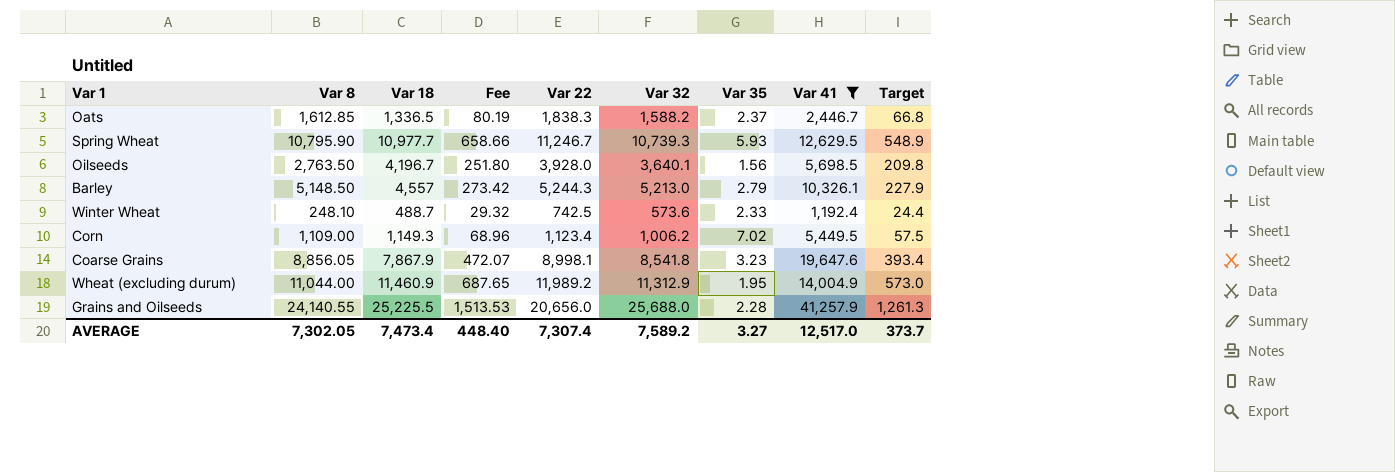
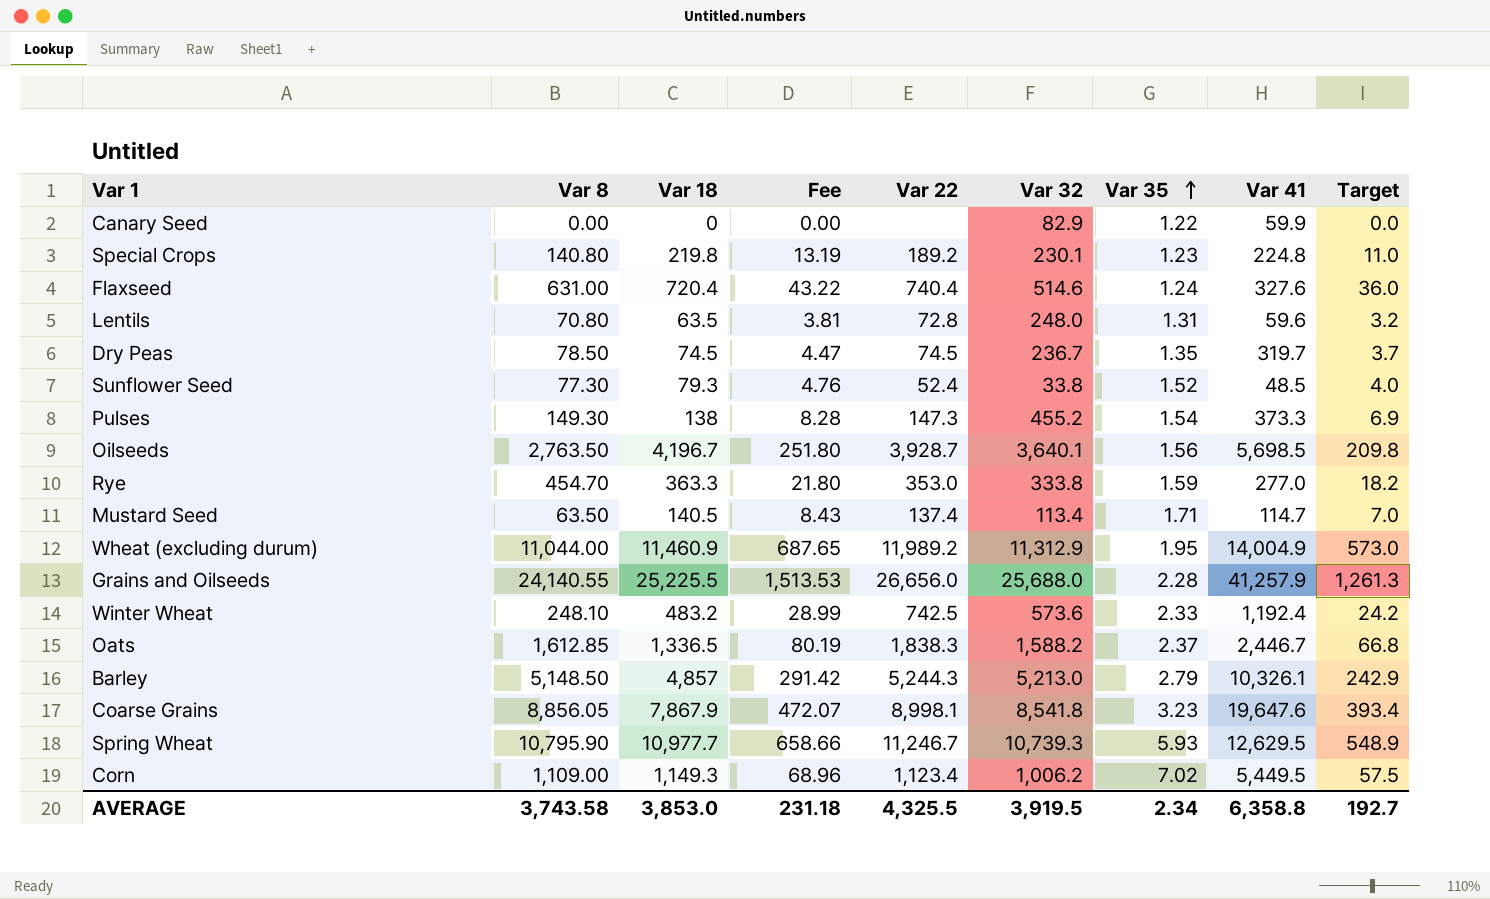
filter: Var 41 >= 1,192.4 -> none
row order: none -> Var 35 ascending
Oilseeds | Var 22: 3,928.0 -> 3,928.7
Grains and Oilseeds | Var 22: 20,656.0 -> 26,656.0
Winter Wheat | Var 18: 488.7 -> 483.2
Winter Wheat | Fee: 29.32 -> 28.99
Winter Wheat | Target: 24.4 -> 24.2
Barley | Var 18: 4,557 -> 4,857
Barley | Fee: 273.42 -> 291.42
Barley | Target: 227.9 -> 242.9
AVERAGE | Var 8: 7,302.05 -> 3,743.58
AVERAGE | Var 18: 7,473.4 -> 3,853.0
AVERAGE | Fee: 448.40 -> 231.18
AVERAGE | Var 22: 7,307.4 -> 4,325.5
AVERAGE | Var 32: 7,589.2 -> 3,919.5
AVERAGE | Var 35: 3.27 -> 2.34
AVERAGE | Var 41: 12,517.0 -> 6,358.8
AVERAGE | Target: 373.7 -> 192.7

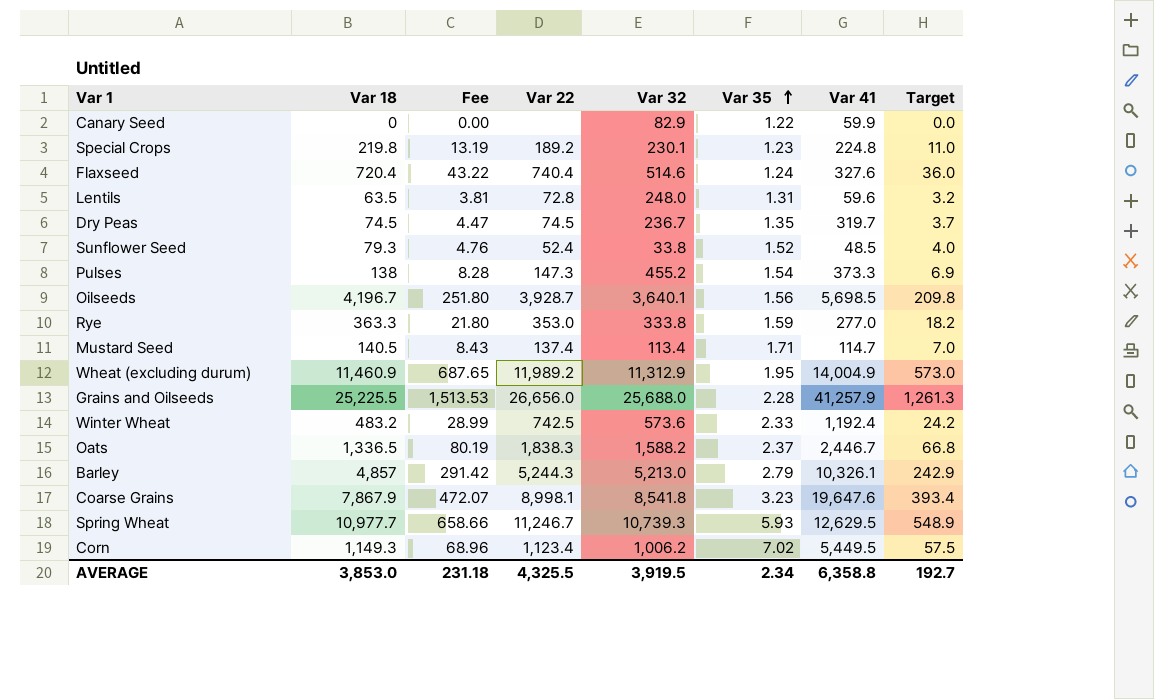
column Var 8 | position: 2 -> none

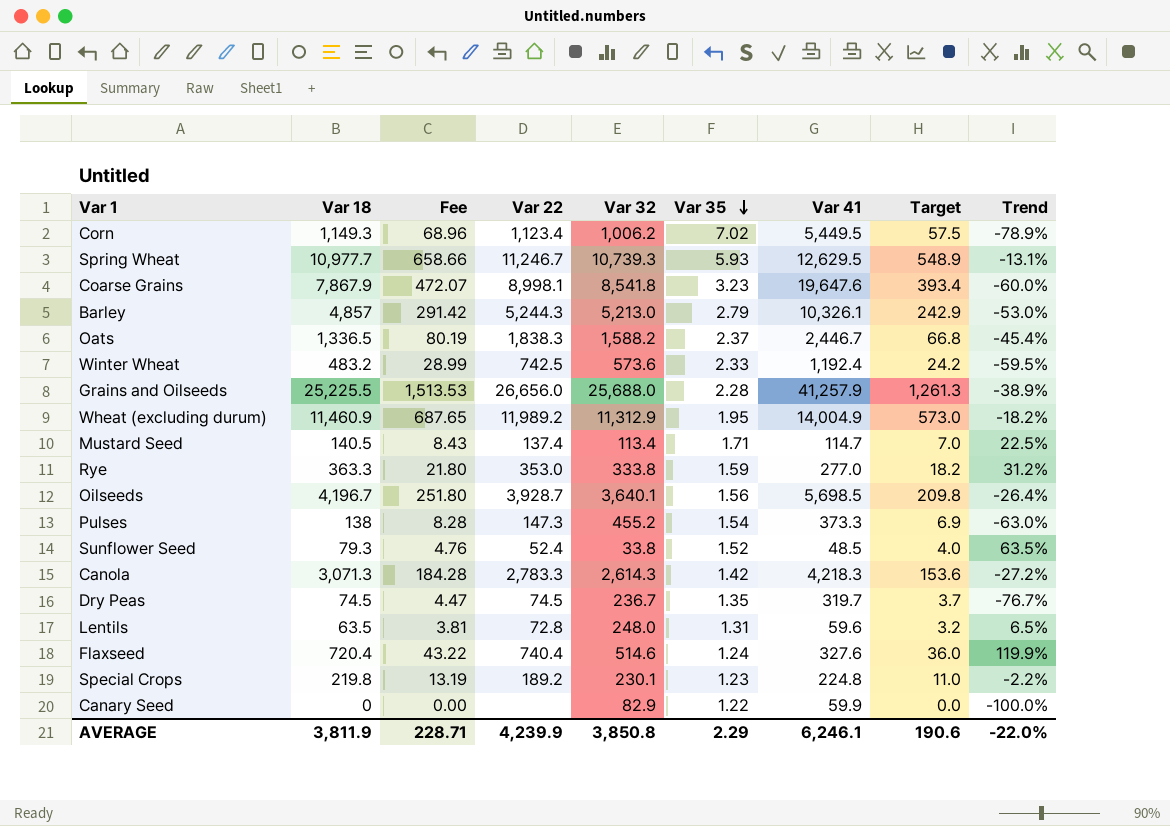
row order: Var 35 ascending -> Var 35 descending
column Trend | formula: none -> ([Var 18] - [Var 41]) / [Var 41]
row Canola: none -> 3,071.3 | 184.28 | 2,783.3 | 2,614.3 | 1.42 | 4,218.3 | 153.6 | -27.2%
AVERAGE | Var 18: 3,853.0 -> 3,811.9
AVERAGE | Fee: 231.18 -> 228.71
AVERAGE | Var 22: 4,325.5 -> 4,239.9
AVERAGE | Var 32: 3,919.5 -> 3,850.8
AVERAGE | Var 35: 2.34 -> 2.29
AVERAGE | Var 41: 6,358.8 -> 6,246.1
AVERAGE | Target: 192.7 -> 190.6

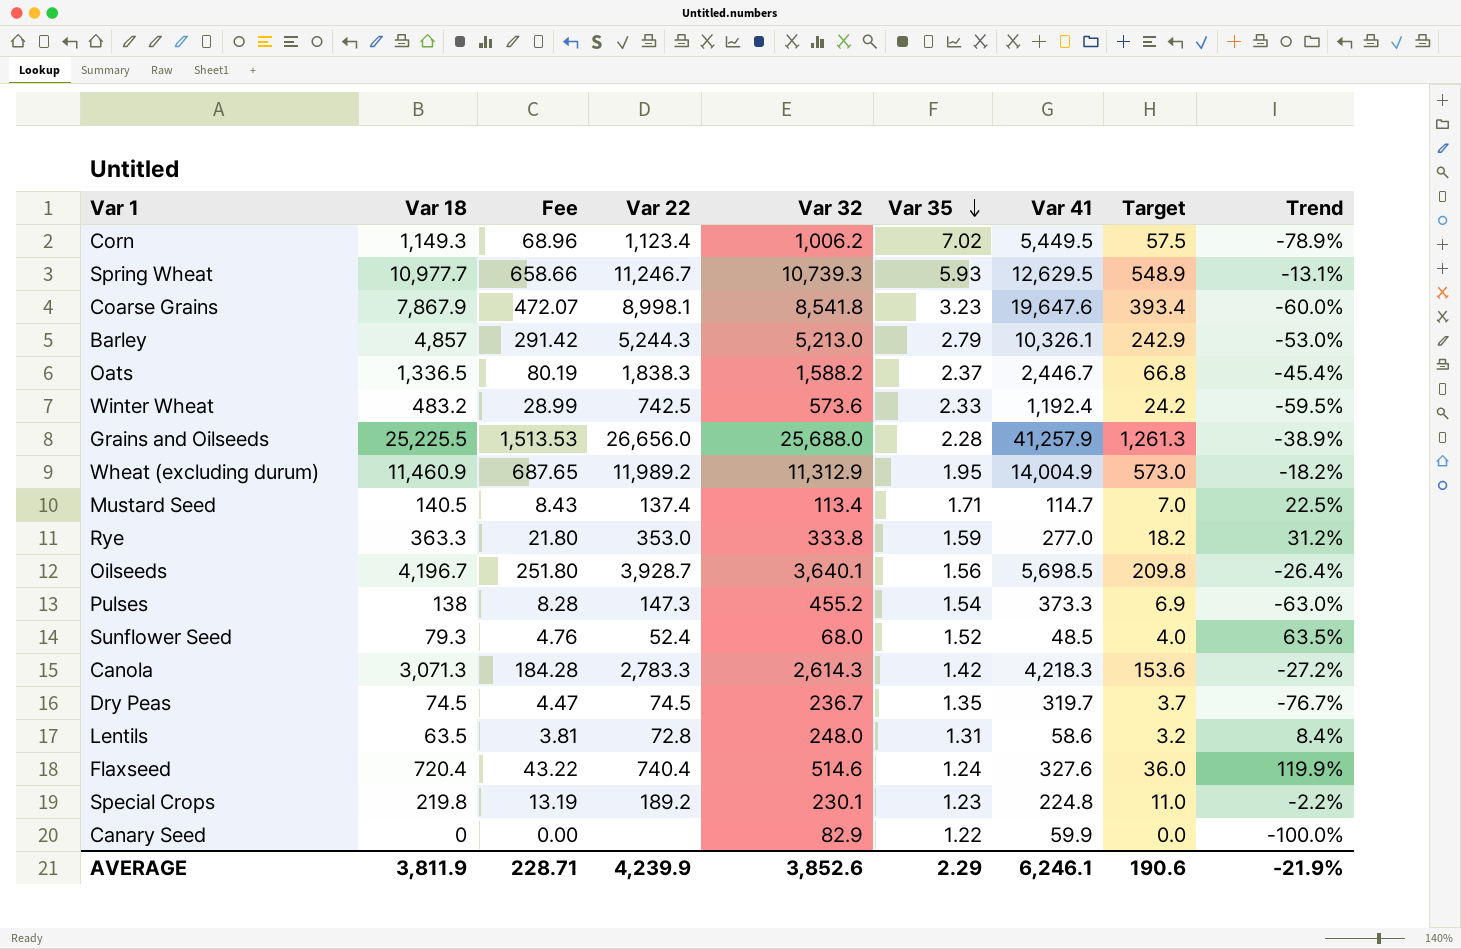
Sunflower Seed | Var 32: 33.8 -> 68.0
Lentils | Var 41: 59.6 -> 58.6
Lentils | Trend: 6.5% -> 8.4%
AVERAGE | Var 32: 3,850.8 -> 3,852.6
AVERAGE | Trend: -22.0% -> -21.9%

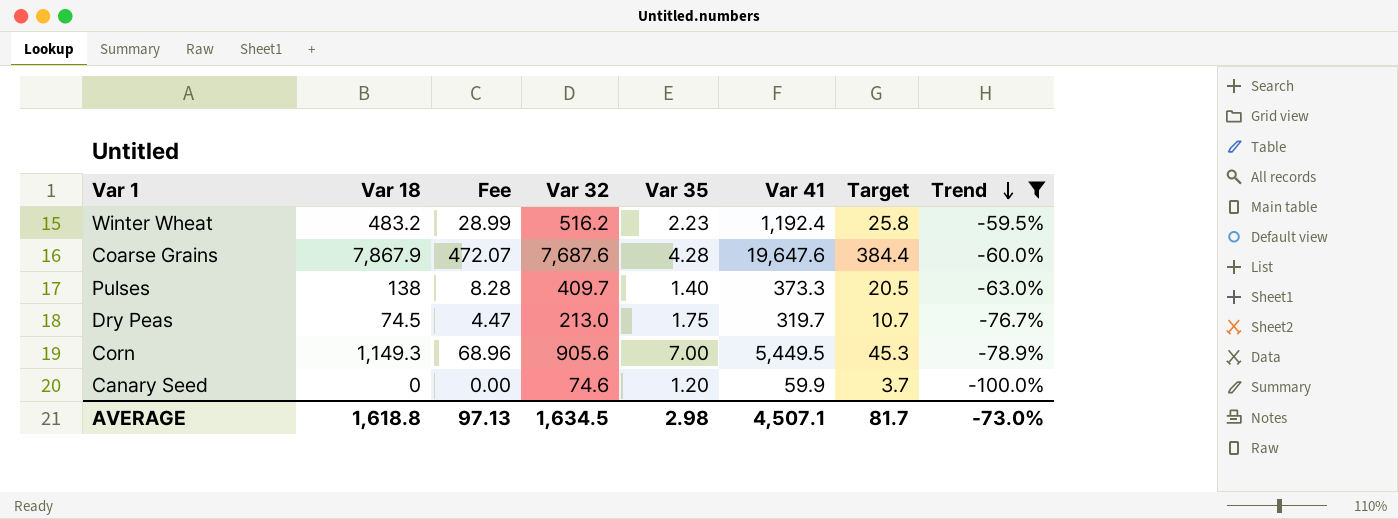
filter: none -> Trend <= -59.5%
row order: Var 35 descending -> Trend descending
column Var 22 | position: 4 -> none
column Target | formula: [Var 18] * 0.05 -> [Var 32] * 0.05
Winter Wheat | Var 32: 573.6 -> 516.2
Winter Wheat | Var 35: 2.33 -> 2.23
Coarse Grains | Var 32: 8,541.8 -> 7,687.6
Coarse Grains | Var 35: 3.23 -> 4.28
Pulses | Var 32: 455.2 -> 409.7
Pulses | Var 35: 1.54 -> 1.40
Dry Peas | Var 32: 236.7 -> 213.0
Dry Peas | Var 35: 1.35 -> 1.75
Corn | Var 32: 1,006.2 -> 905.6
Corn | Var 35: 7.02 -> 7.00
Canary Seed | Var 32: 82.9 -> 74.6
Canary Seed | Var 35: 1.22 -> 1.20
AVERAGE | Var 18: 3,811.9 -> 1,618.8
AVERAGE | Fee: 228.71 -> 97.13
AVERAGE | Var 32: 3,852.6 -> 1,634.5
AVERAGE | Var 35: 2.29 -> 2.98
AVERAGE | Var 41: 6,246.1 -> 4,507.1
AVERAGE | Target: 190.6 -> 81.7
AVERAGE | Trend: -21.9% -> -73.0%

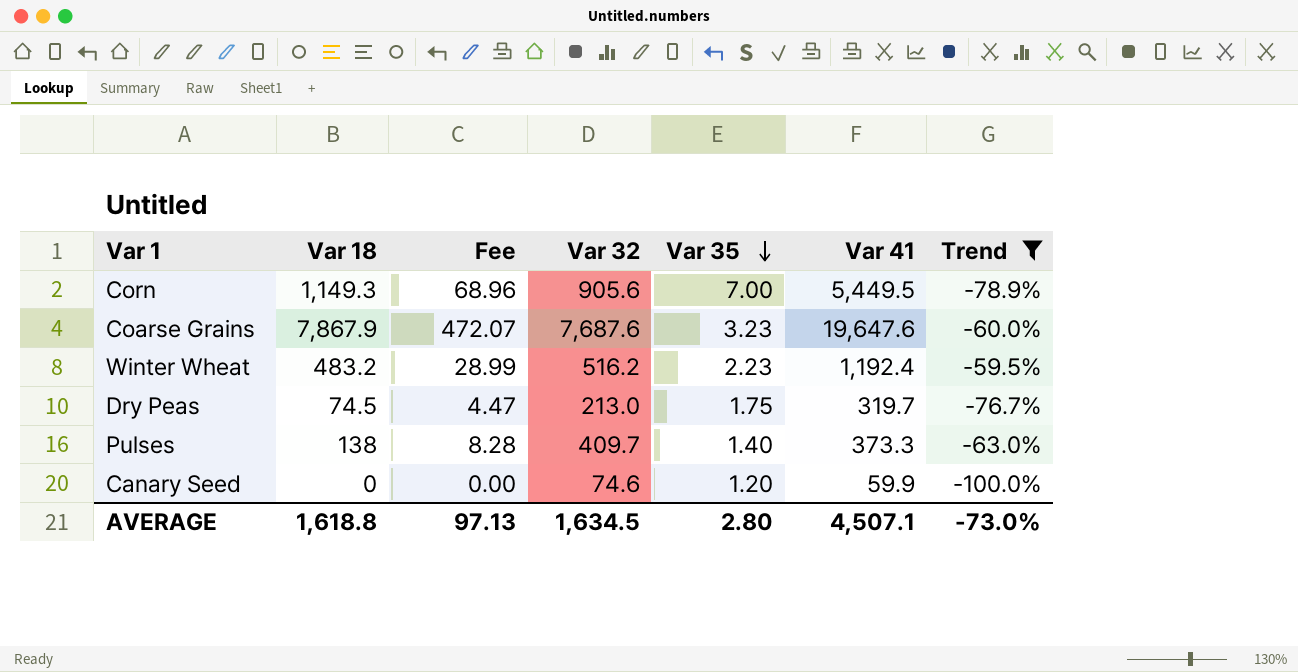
row order: Trend descending -> Var 35 descending
column Target | formula: [Var 32] * 0.05 -> none
Coarse Grains | Var 35: 4.28 -> 3.23
AVERAGE | Var 35: 2.98 -> 2.80

